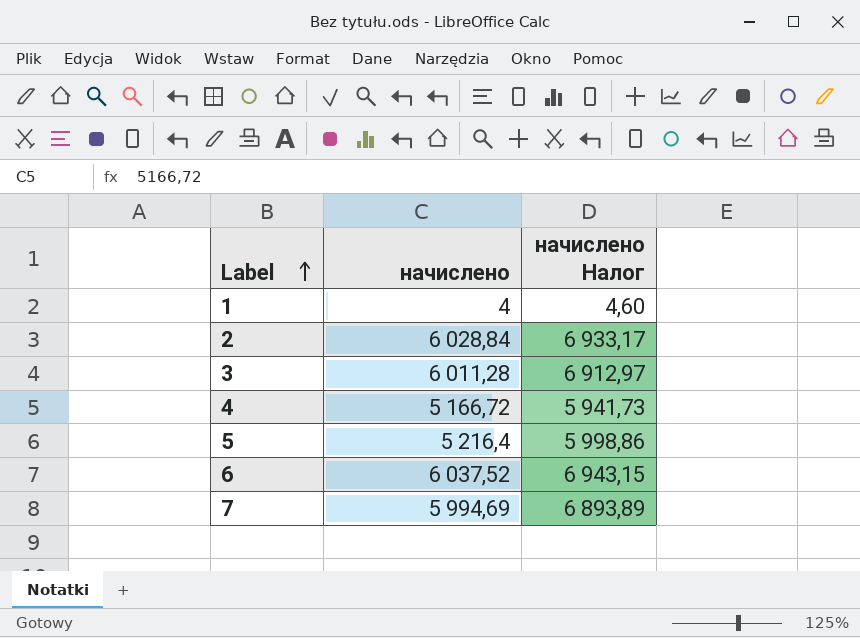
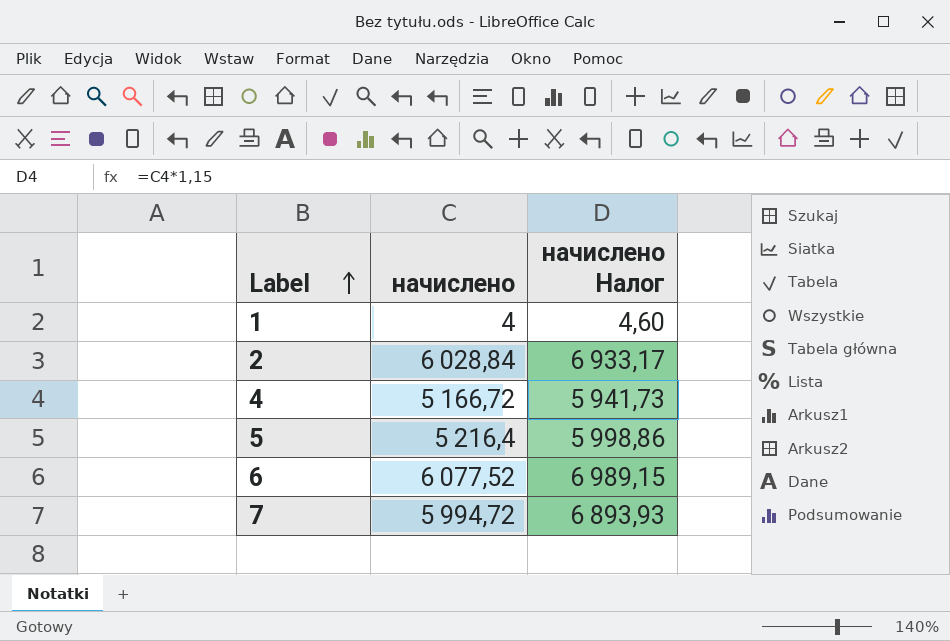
row 3: 6 011,28 | 6 912,97 -> none
6 | начислено: 6 037,52 -> 6 077,52
6 | начислено Налог: 6 943,15 -> 6 989,15
7 | начислено: 5 994,69 -> 5 994,72
7 | начислено Налог: 6 893,89 -> 6 893,93

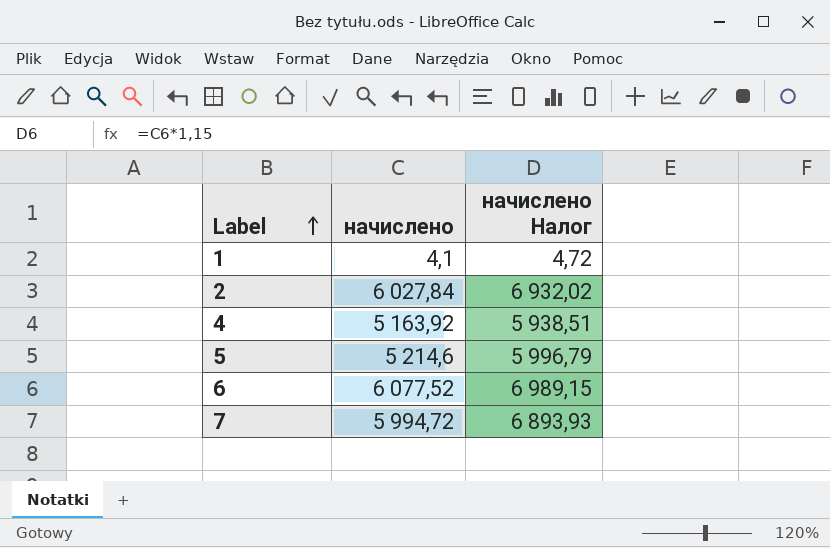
1 | начислено: 4 -> 4,1
1 | начислено Налог: 4,60 -> 4,72
2 | начислено: 6 028,84 -> 6 027,84
2 | начислено Налог: 6 933,17 -> 6 932,02
4 | начислено: 5 166,72 -> 5 163,92
4 | начислено Налог: 5 941,73 -> 5 938,51
5 | начислено: 5 216,4 -> 5 214,6
5 | начислено Налог: 5 998,86 -> 5 996,79

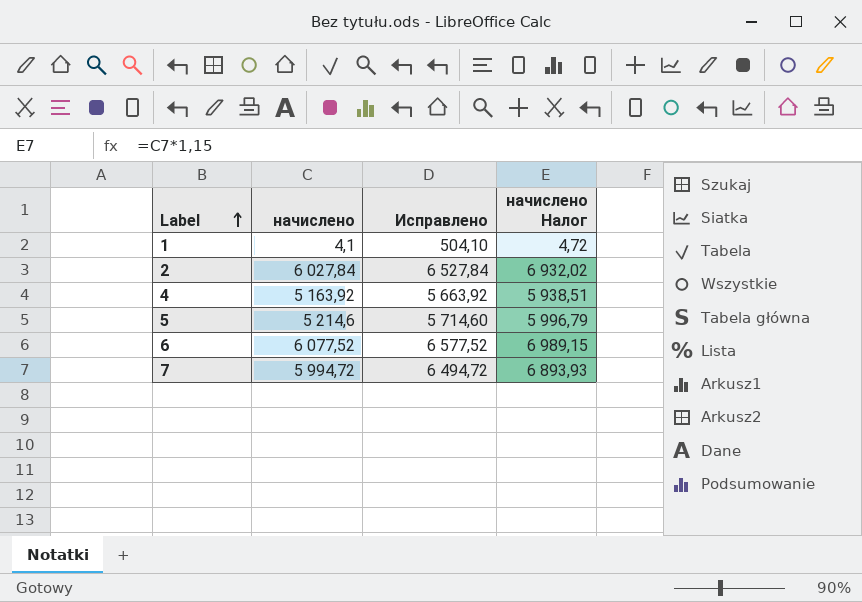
column Исправлено | formula: none -> [начислено] + 500

